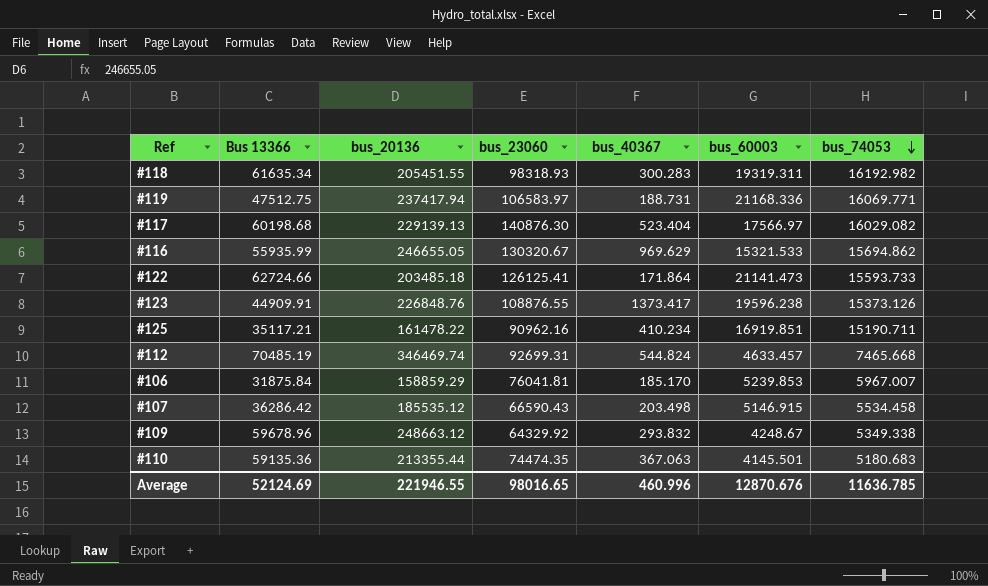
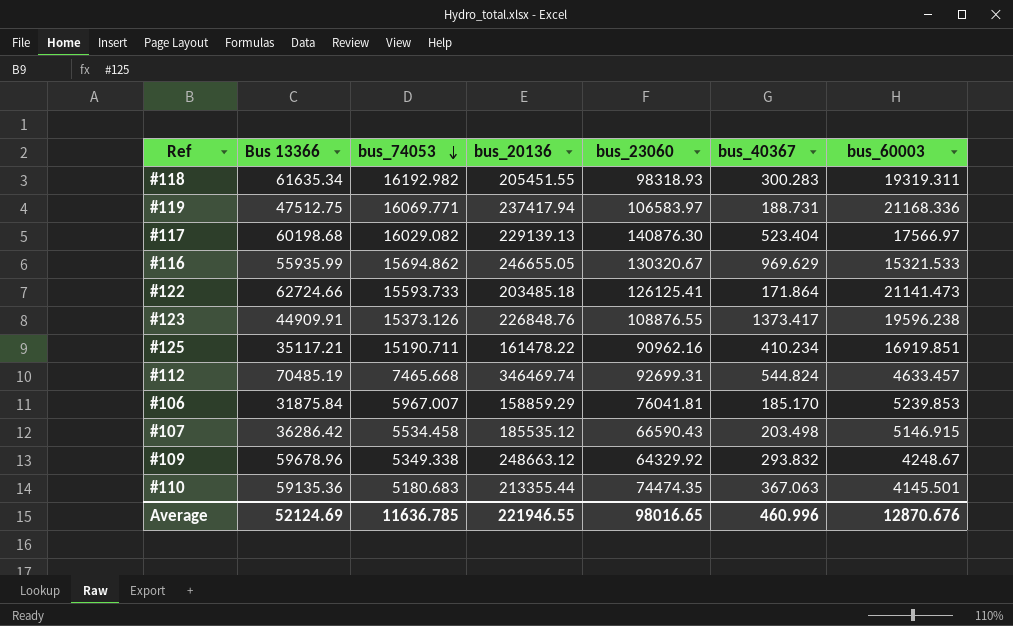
column bus_74053 | position: 7 -> 3

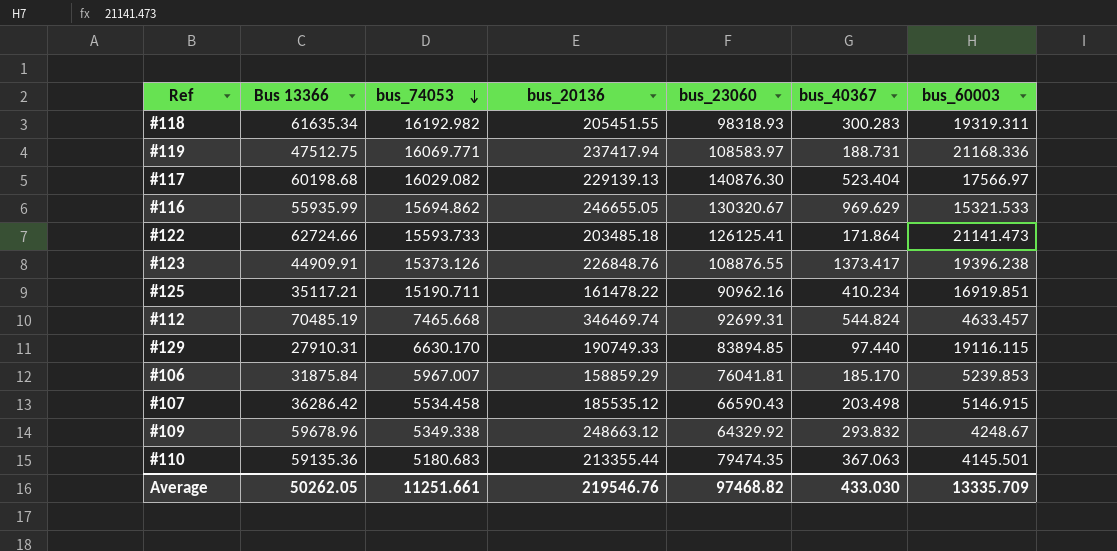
#119 | bus_23060: 106583.97 -> 108583.97
#123 | bus_60003: 19596.238 -> 19396.238
row #129: none -> 27910.31 | 6630.170 | 190749.33 | 83894.85 | 97.440 | 19116.115
#110 | bus_23060: 74474.35 -> 79474.35
Average | Bus 13366: 52124.69 -> 50262.05
Average | bus_74053: 11636.785 -> 11251.661
Average | bus_20136: 221946.55 -> 219546.76
Average | bus_23060: 98016.65 -> 97468.82
Average | bus_40367: 460.996 -> 433.030
Average | bus_60003: 12870.676 -> 13335.709

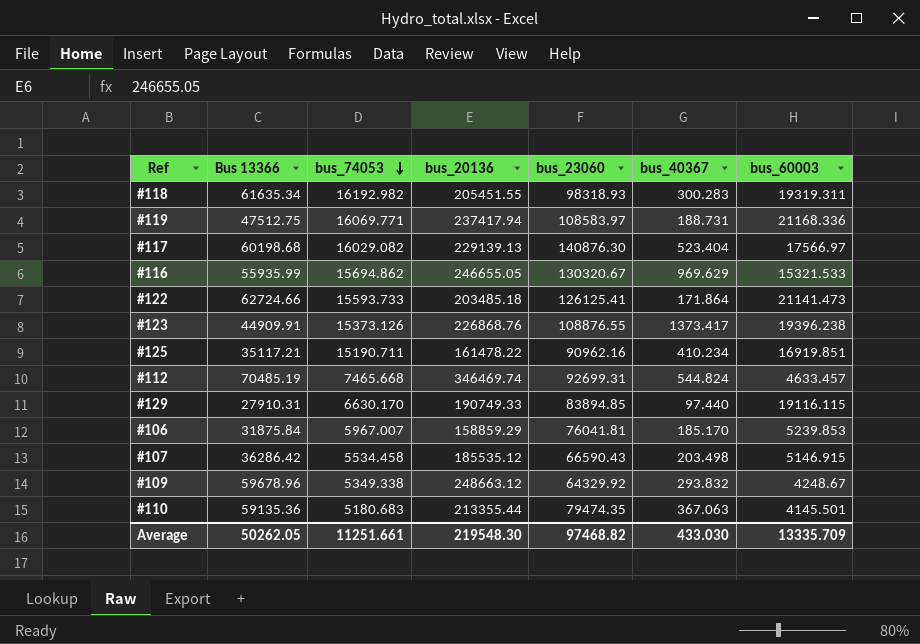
#123 | bus_20136: 226848.76 -> 226868.76
Average | bus_20136: 219546.76 -> 219548.30

